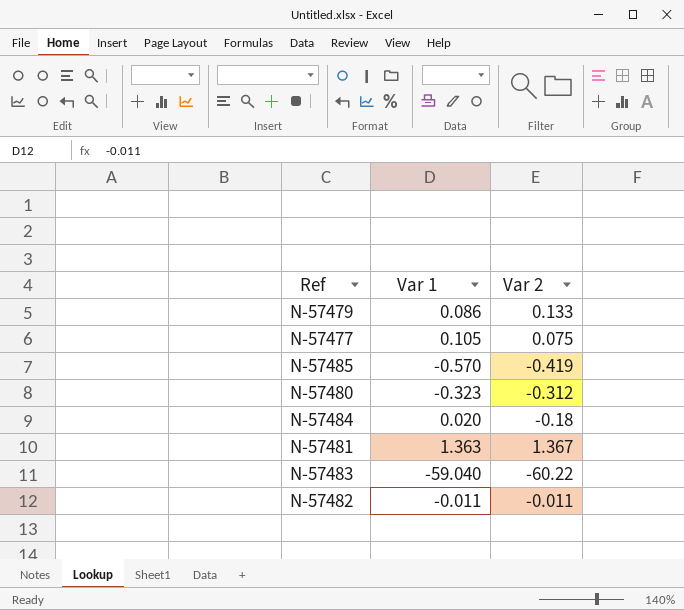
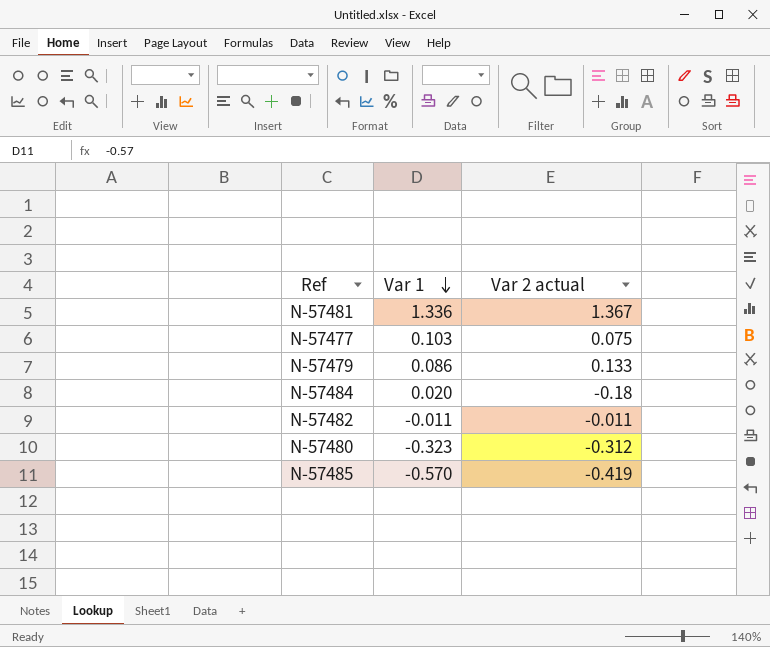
row order: none -> Var 1 descending
column name: Var 2 -> Var 2 actual
row N-57483: -59.040 | -60.22 -> none
N-57481 | Var 1: 1.363 -> 1.336
N-57477 | Var 1: 0.105 -> 0.103

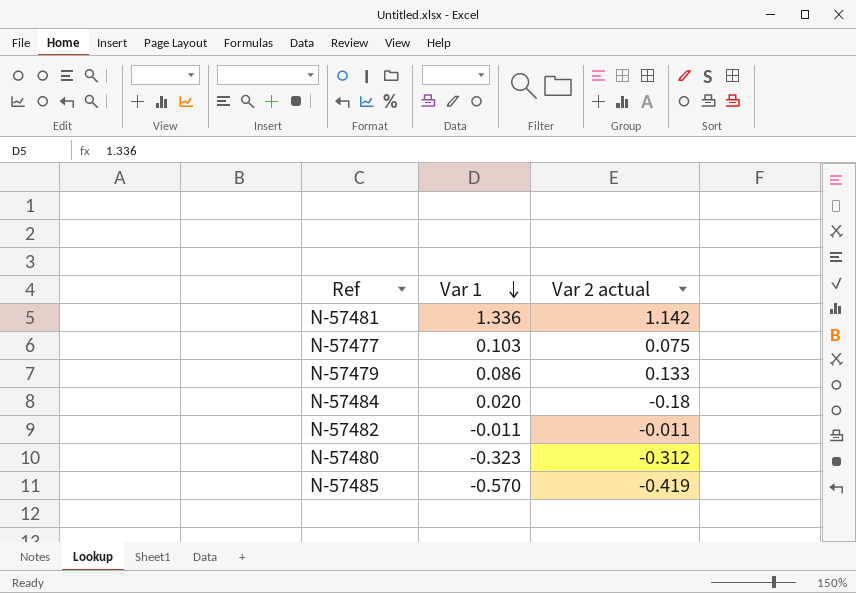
N-57481 | Var 2 actual: 1.367 -> 1.142

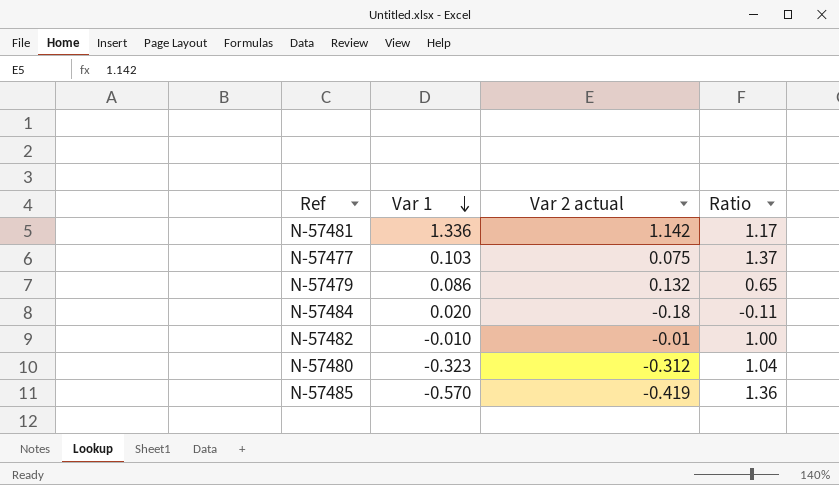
column Ratio | formula: none -> [Var 1] / [Var 2 actual]
N-57479 | Var 2 actual: 0.133 -> 0.132
N-57482 | Var 1: -0.011 -> -0.010
N-57482 | Var 2 actual: -0.011 -> -0.01

